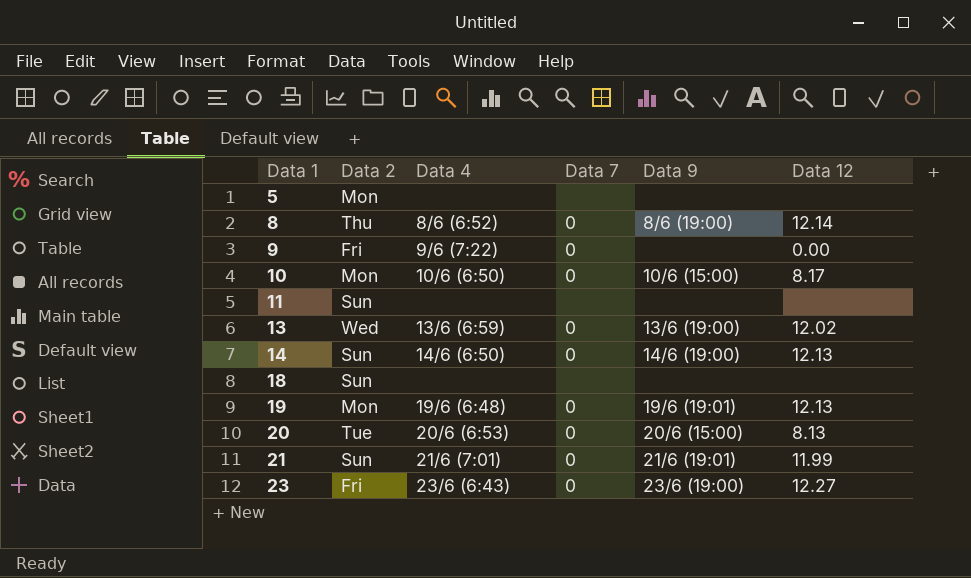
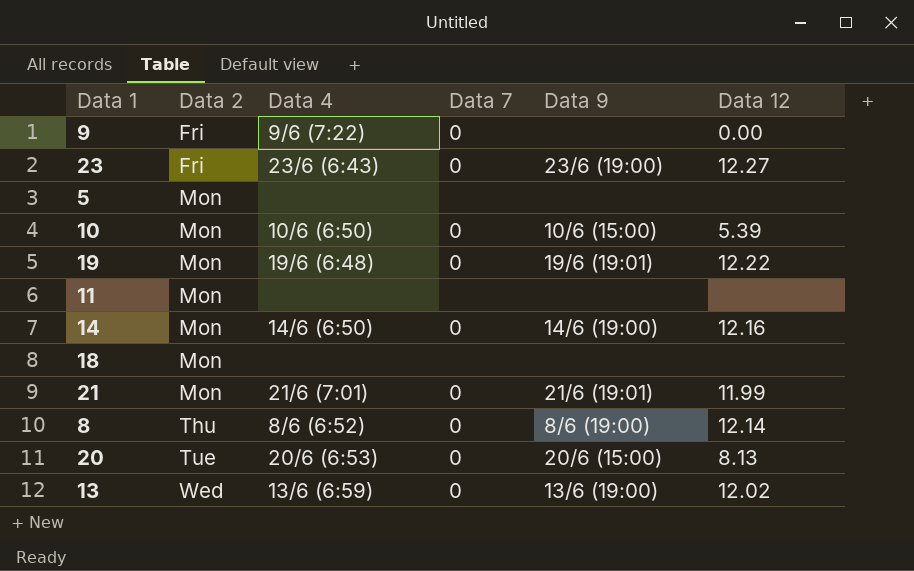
row order: Data 1 ascending -> Data 2 ascending
10 | Data 12: 8.17 -> 5.39
19 | Data 12: 12.13 -> 12.22
11 | Data 2: Sun -> Mon
14 | Data 2: Sun -> Mon
14 | Data 12: 12.13 -> 12.16
18 | Data 2: Sun -> Mon
21 | Data 2: Sun -> Mon

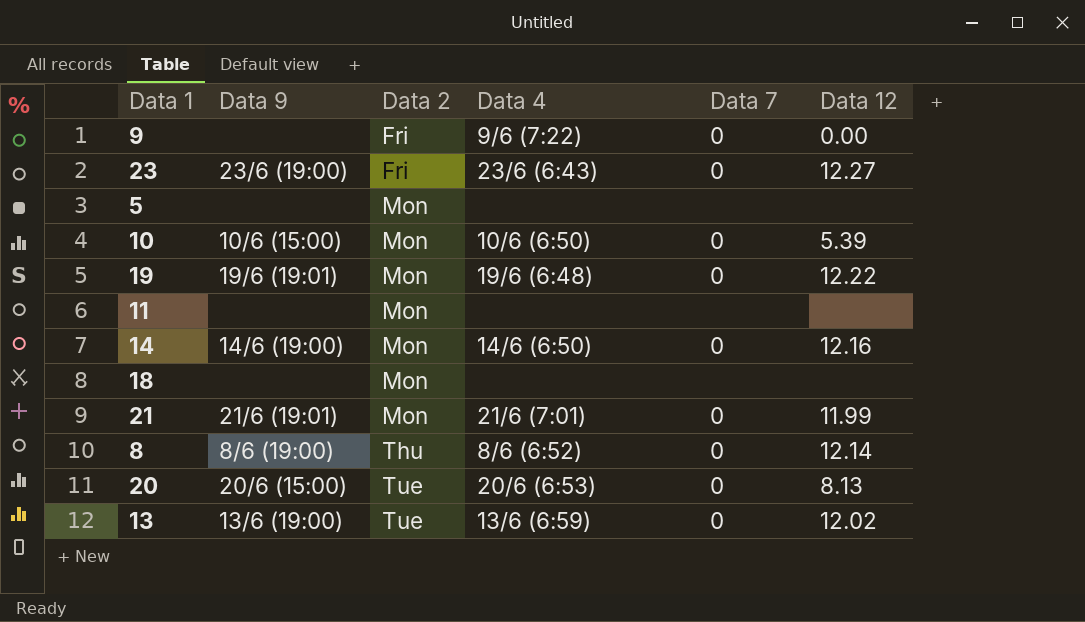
column Data 9 | position: 5 -> 2
13 | Data 2: Wed -> Tue

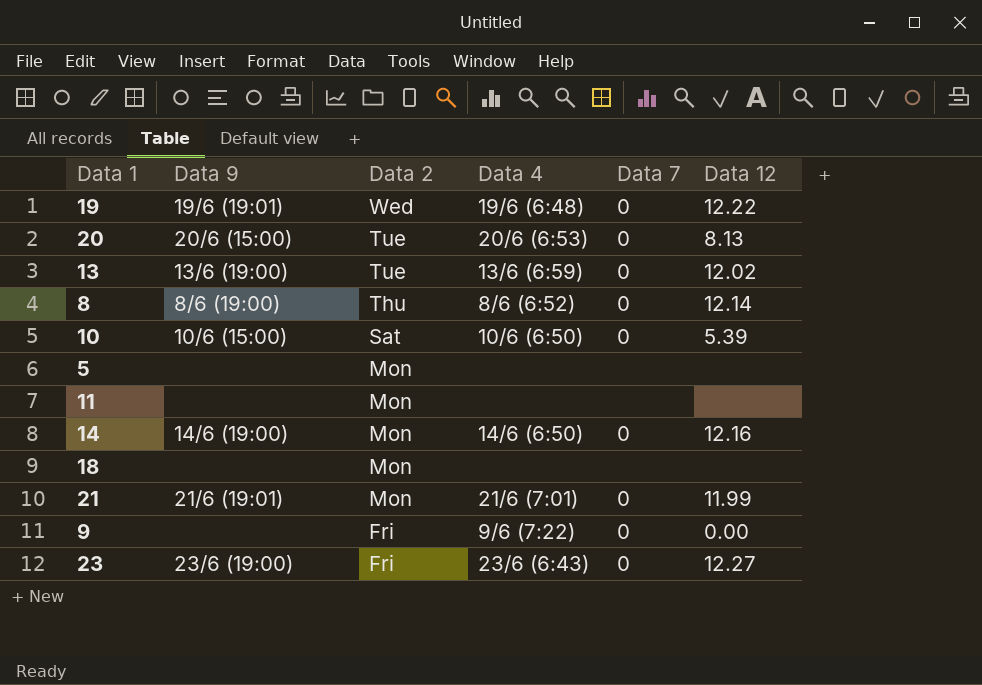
row order: Data 2 ascending -> Data 2 descending
19 | Data 2: Mon -> Wed
10 | Data 2: Mon -> Sat

